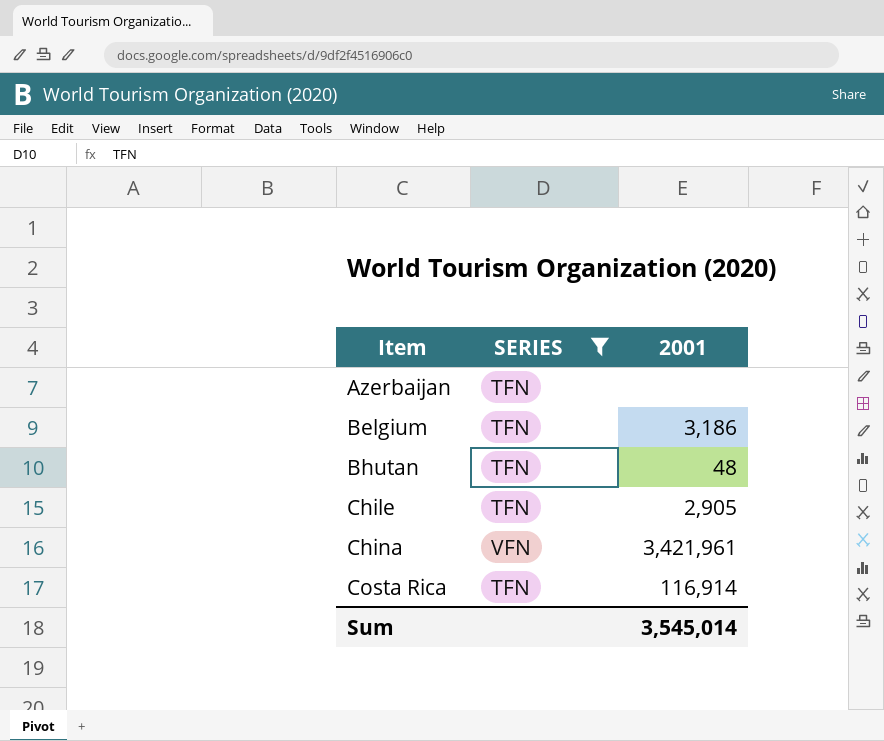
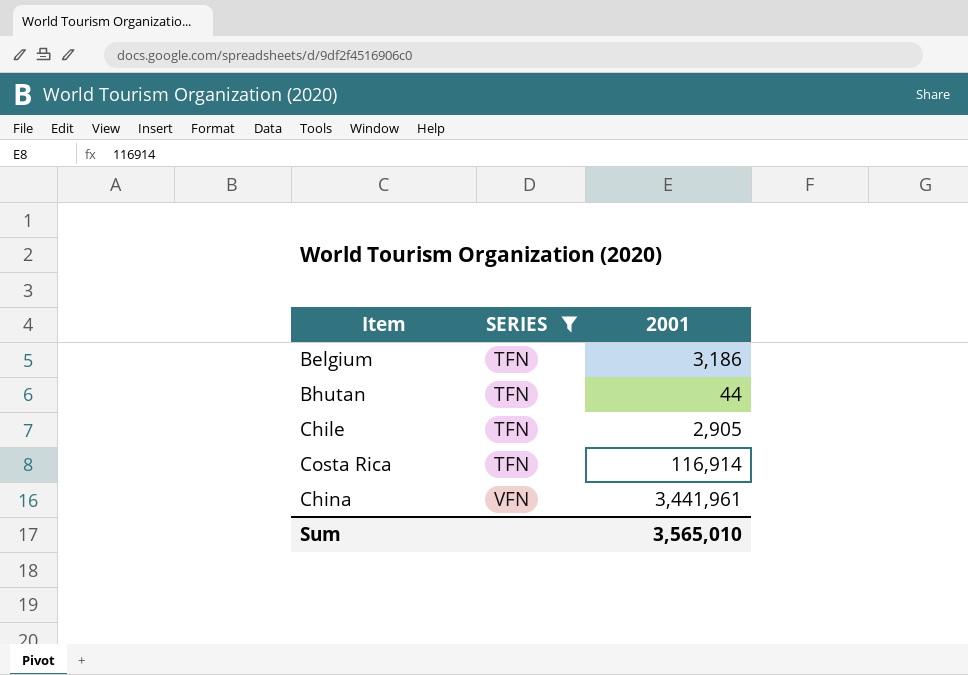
row order: Item ascending -> SERIES ascending
row Azerbaijan: TFN | none -> none
Bhutan | 2001: 48 -> 44
China | 2001: 3,421,961 -> 3,441,961
Sum | 2001: 3,545,014 -> 3,565,010

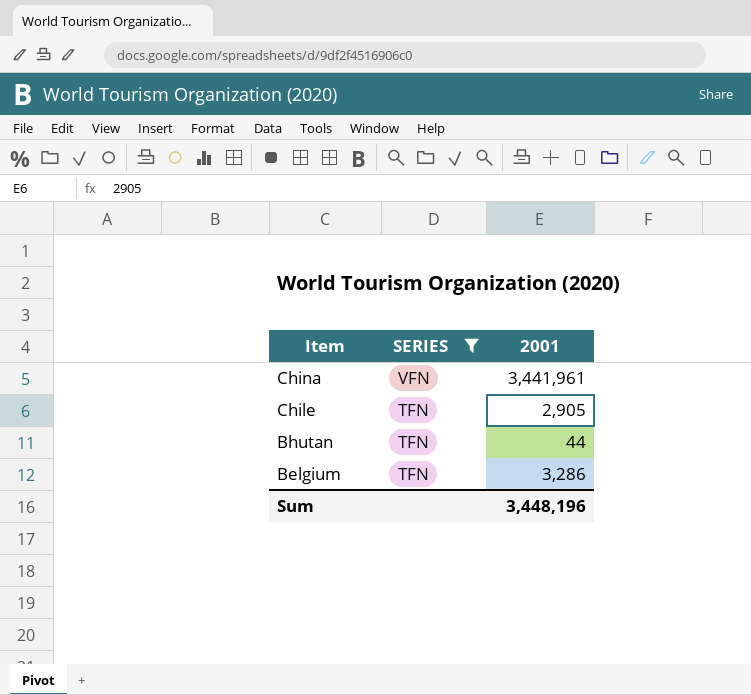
row order: SERIES ascending -> Item descending
row Costa Rica: TFN | 116,914 -> none
Belgium | 2001: 3,186 -> 3,286
Sum | 2001: 3,565,010 -> 3,448,196

